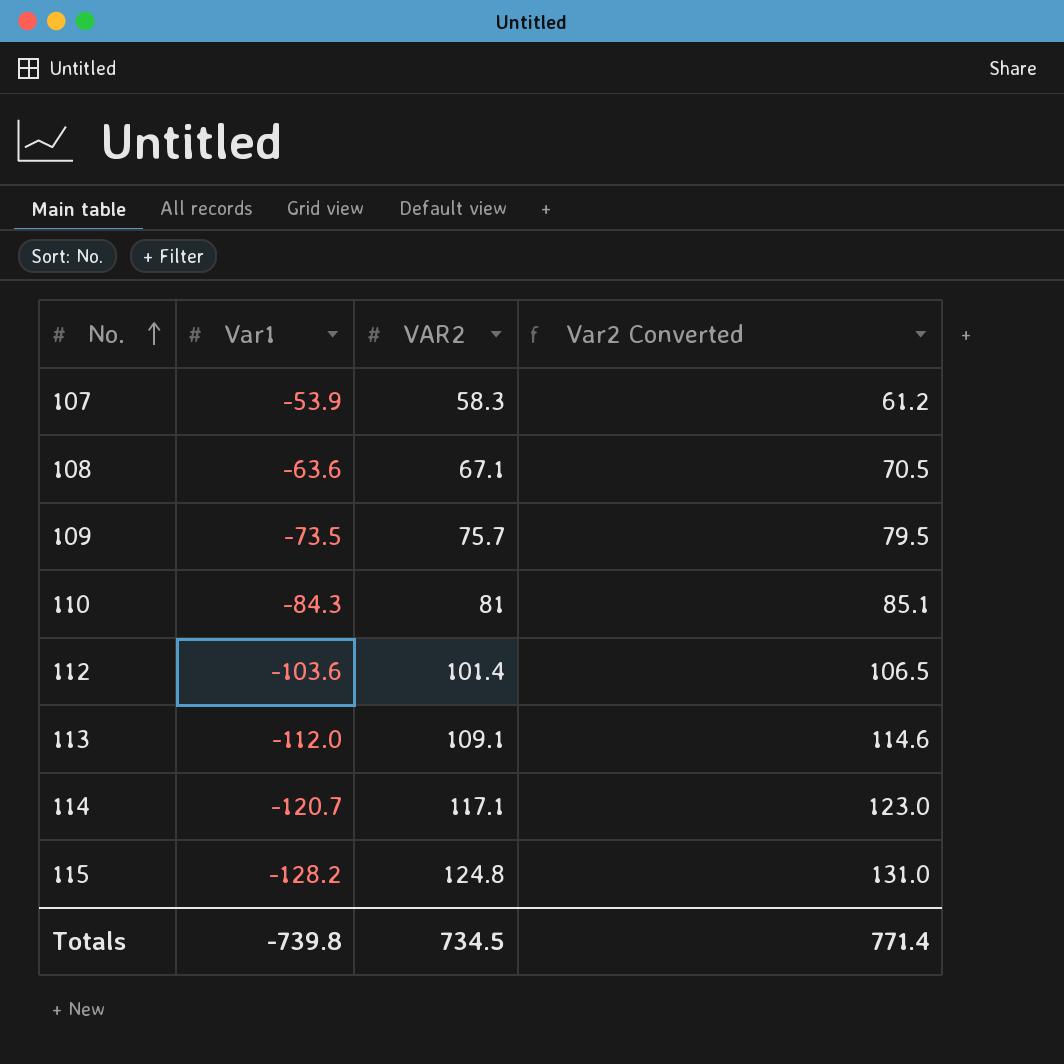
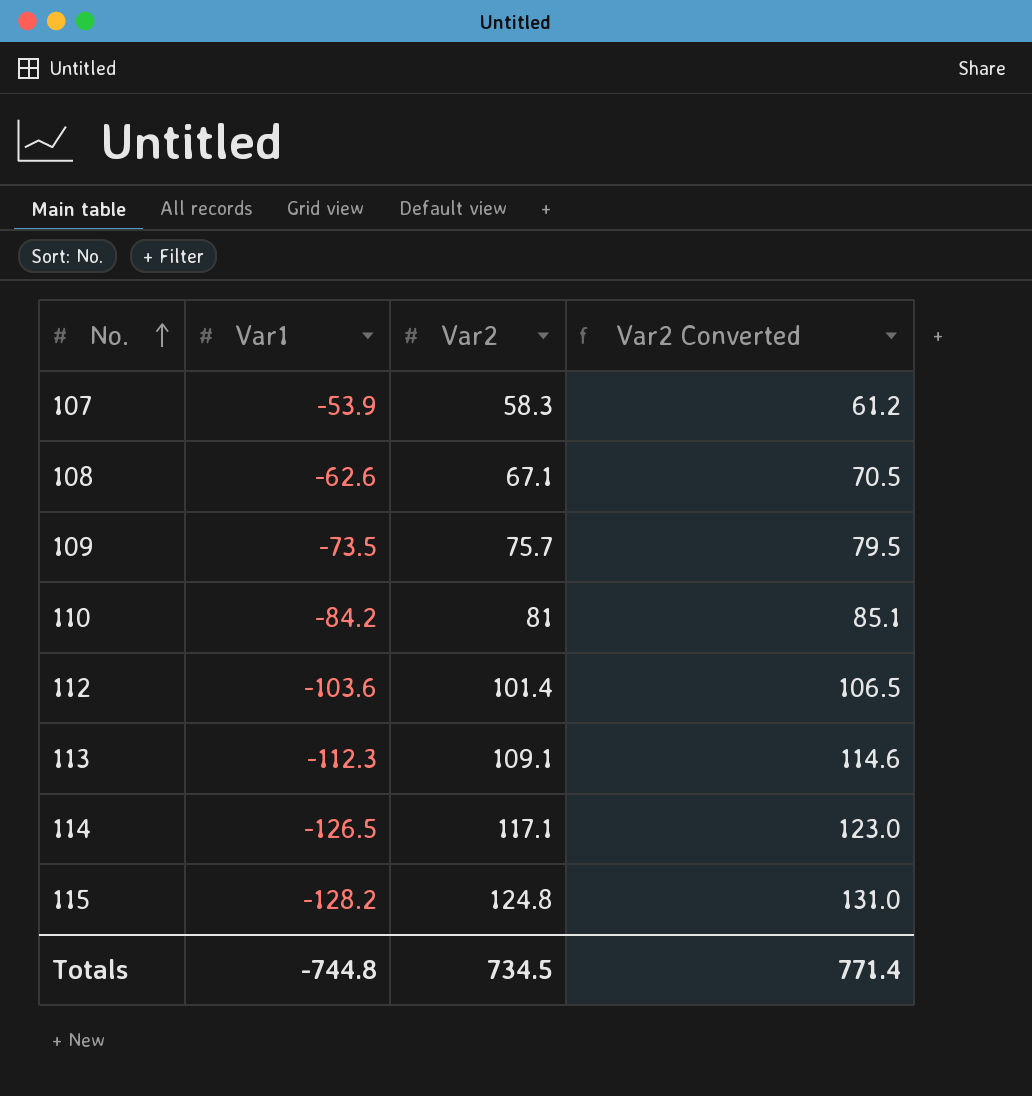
column name: VAR2 -> Var2
108 | Var1: -63.6 -> -62.6
110 | Var1: -84.3 -> -84.2
113 | Var1: -112.0 -> -112.3
114 | Var1: -120.7 -> -126.5
Totals | Var1: -739.8 -> -744.8

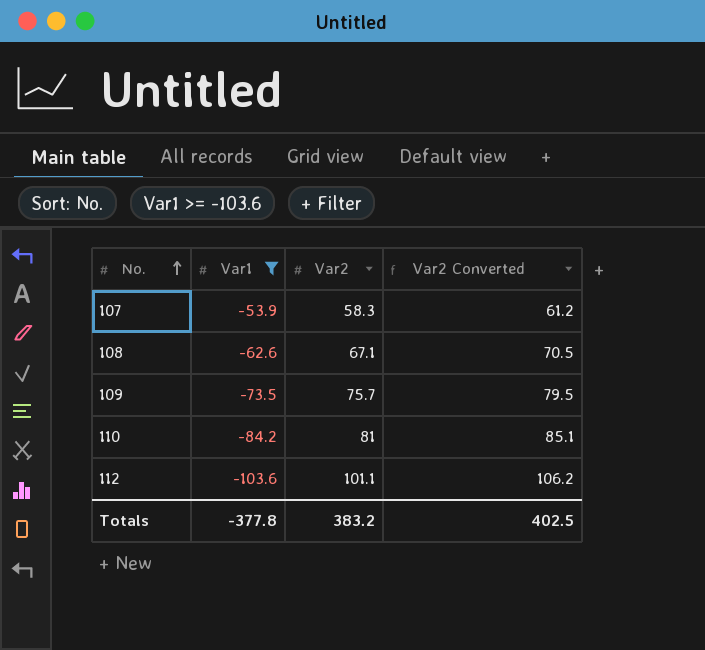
filter: none -> Var1 >= -103.6
112 | Var2: 101.4 -> 101.1
112 | Var2 Converted: 106.5 -> 106.2
Totals | Var1: -744.8 -> -377.8
Totals | Var2: 734.5 -> 383.2
Totals | Var2 Converted: 771.4 -> 402.5

